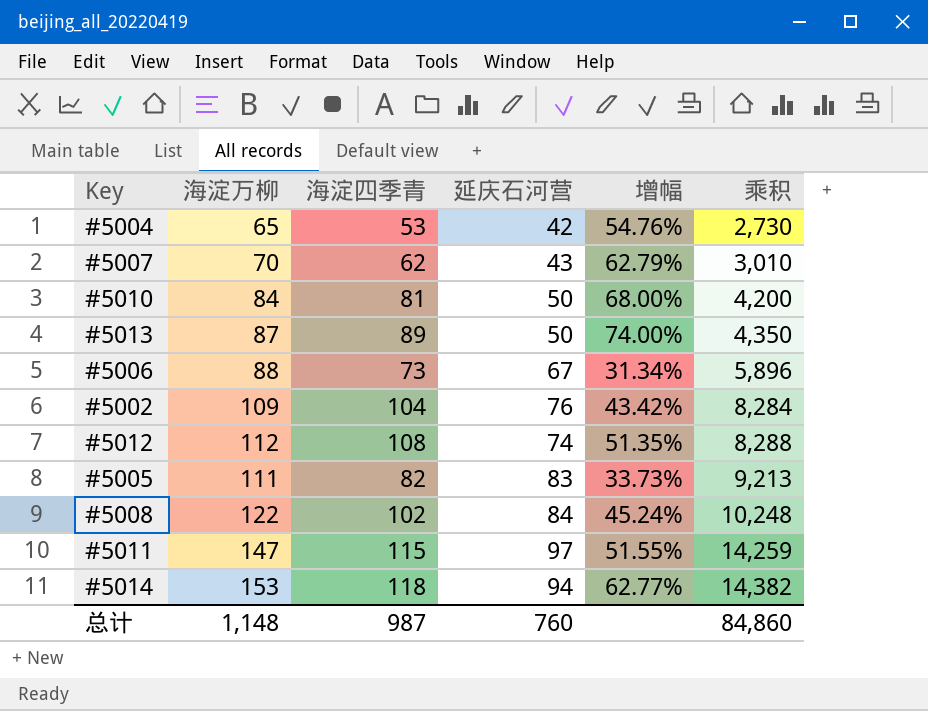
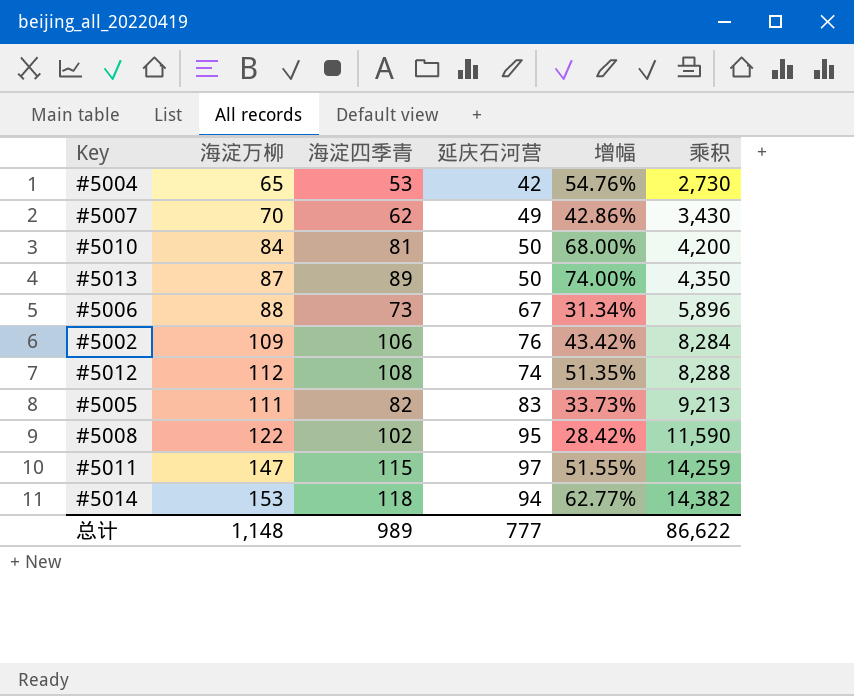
#5007 | 延庆石河营: 43 -> 49
#5007 | 增幅: 62.79% -> 42.86%
#5007 | 乘积: 3,010 -> 3,430
#5002 | 海淀四季青: 104 -> 106
#5008 | 延庆石河营: 84 -> 95
#5008 | 增幅: 45.24% -> 28.42%
#5008 | 乘积: 10,248 -> 11,590
总计 | 海淀四季青: 987 -> 989
总计 | 延庆石河营: 760 -> 777
总计 | 乘积: 84,860 -> 86,622

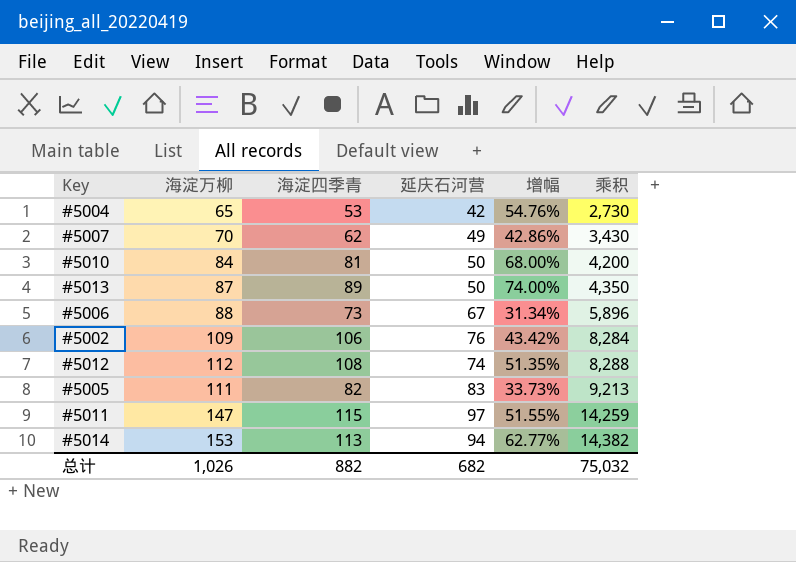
row #5008: 122 | 102 | 95 | 28.42% | 11,590 -> none
#5014 | 海淀四季青: 118 -> 113
总计 | 海淀万柳: 1,148 -> 1,026
总计 | 海淀四季青: 989 -> 882
总计 | 延庆石河营: 777 -> 682
总计 | 乘积: 86,622 -> 75,032

